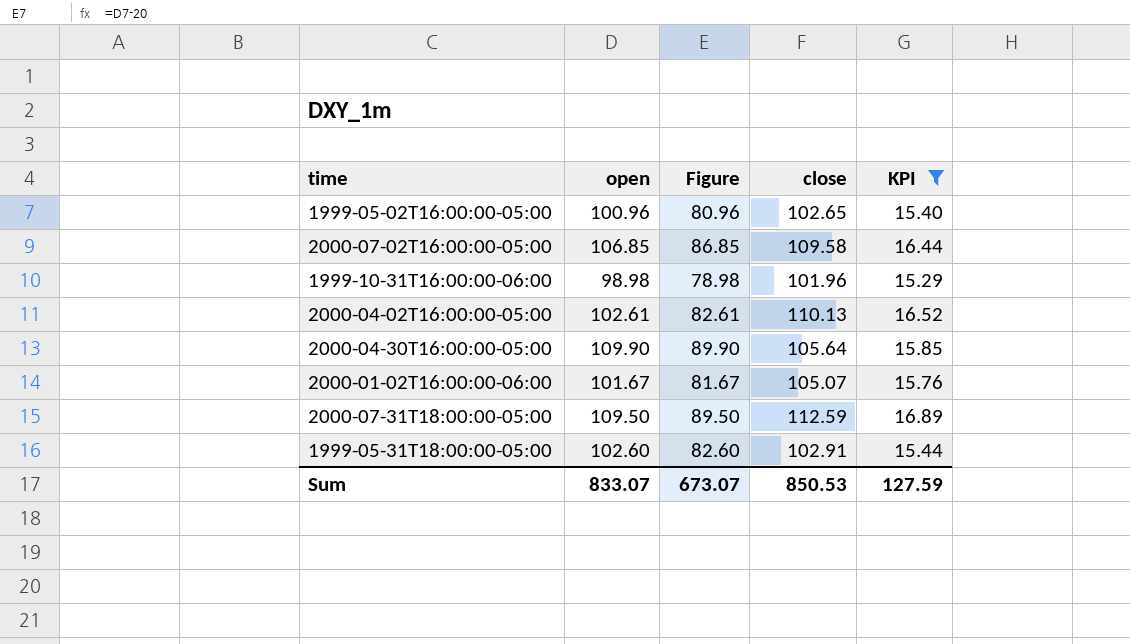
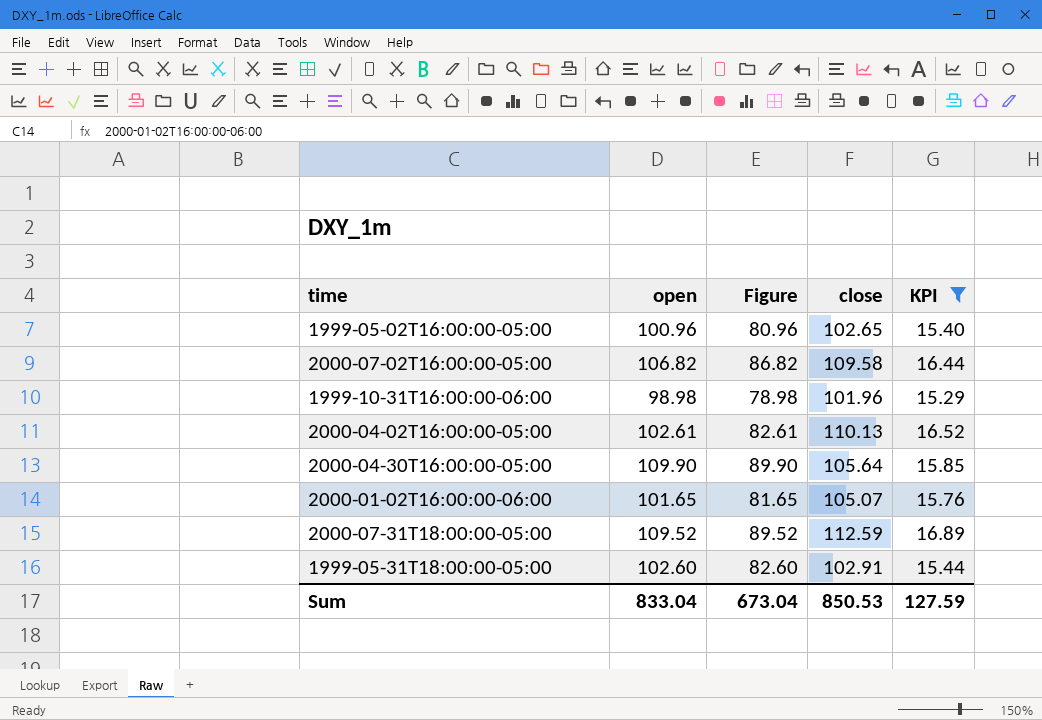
2000-07-02T16:00:00-05:00 | open: 106.85 -> 106.82
2000-07-02T16:00:00-05:00 | Figure: 86.85 -> 86.82
2000-01-02T16:00:00-06:00 | open: 101.67 -> 101.65
2000-01-02T16:00:00-06:00 | Figure: 81.67 -> 81.65
2000-07-31T18:00:00-05:00 | open: 109.50 -> 109.52
2000-07-31T18:00:00-05:00 | Figure: 89.50 -> 89.52
Sum | open: 833.07 -> 833.04
Sum | Figure: 673.07 -> 673.04

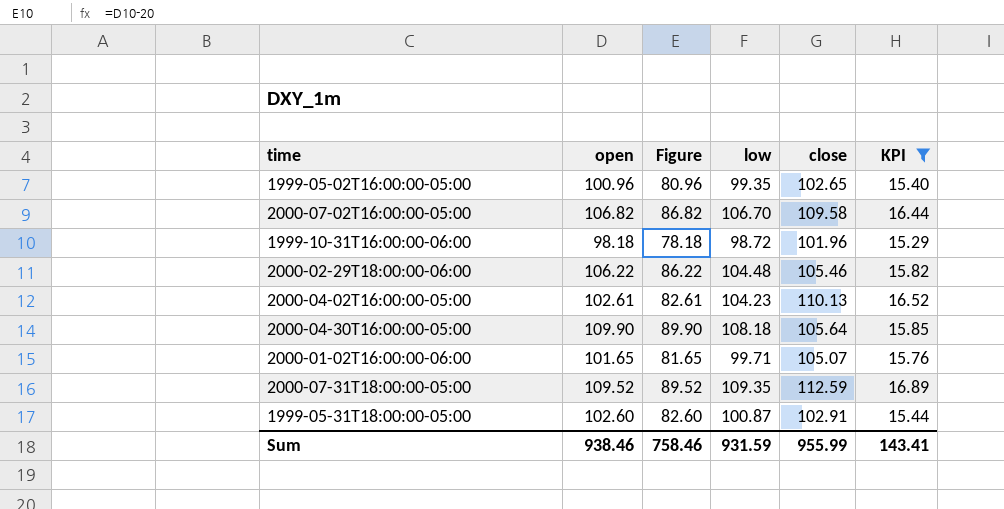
column low | position: none -> 4
1999-10-31T16:00:00-06:00 | open: 98.98 -> 98.18
1999-10-31T16:00:00-06:00 | Figure: 78.98 -> 78.18
row 2000-02-29T18:00:00-06:00: none -> 106.22 | 86.22 | 104.48 | 105.46 | 15.82
Sum | open: 833.04 -> 938.46
Sum | Figure: 673.04 -> 758.46
Sum | close: 850.53 -> 955.99
Sum | KPI: 127.59 -> 143.41

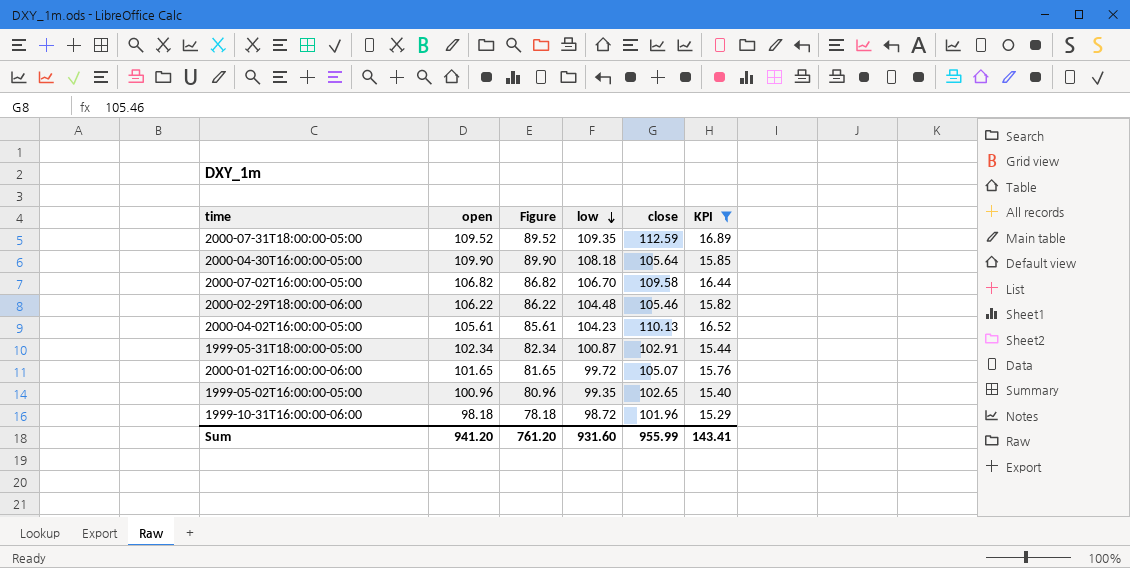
row order: none -> low descending
2000-04-02T16:00:00-05:00 | open: 102.61 -> 105.61
2000-04-02T16:00:00-05:00 | Figure: 82.61 -> 85.61
1999-05-31T18:00:00-05:00 | open: 102.60 -> 102.34
1999-05-31T18:00:00-05:00 | Figure: 82.60 -> 82.34
2000-01-02T16:00:00-06:00 | low: 99.71 -> 99.72
Sum | open: 938.46 -> 941.20
Sum | Figure: 758.46 -> 761.20
Sum | low: 931.59 -> 931.60

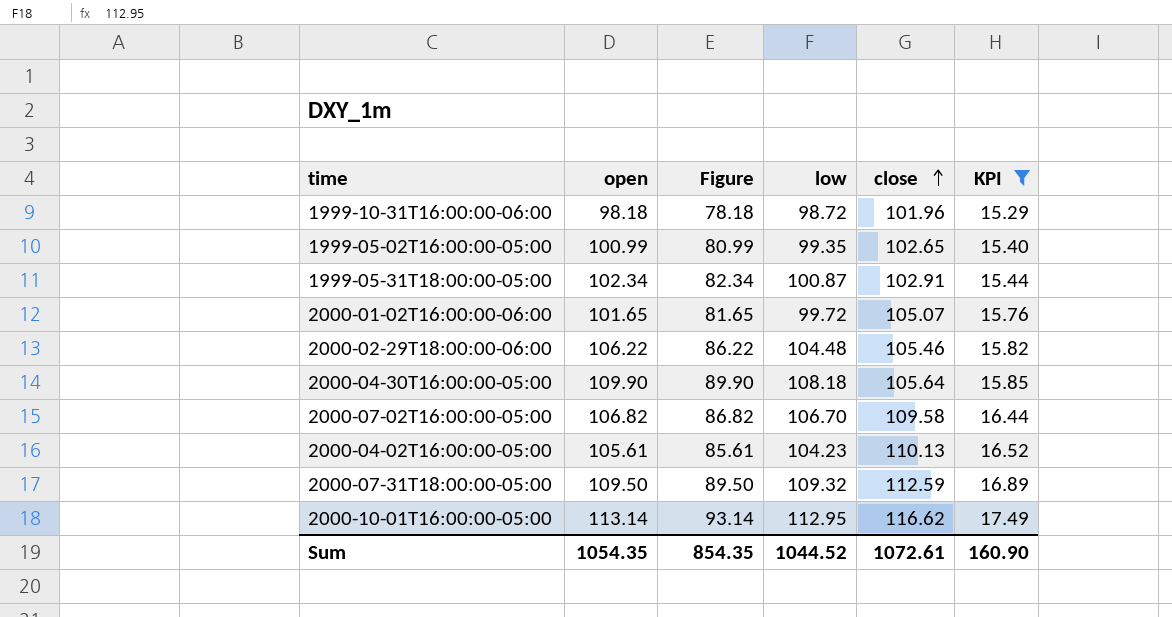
row order: low descending -> close ascending
1999-05-02T16:00:00-05:00 | open: 100.96 -> 100.99
1999-05-02T16:00:00-05:00 | Figure: 80.96 -> 80.99
2000-07-31T18:00:00-05:00 | open: 109.52 -> 109.50
2000-07-31T18:00:00-05:00 | Figure: 89.52 -> 89.50
2000-07-31T18:00:00-05:00 | low: 109.35 -> 109.32
row 2000-10-01T16:00:00-05:00: none -> 113.14 | 93.14 | 112.95 | 116.62 | 17.49
Sum | open: 941.20 -> 1054.35
Sum | Figure: 761.20 -> 854.35
Sum | low: 931.60 -> 1044.52
Sum | close: 955.99 -> 1072.61
Sum | KPI: 143.41 -> 160.90

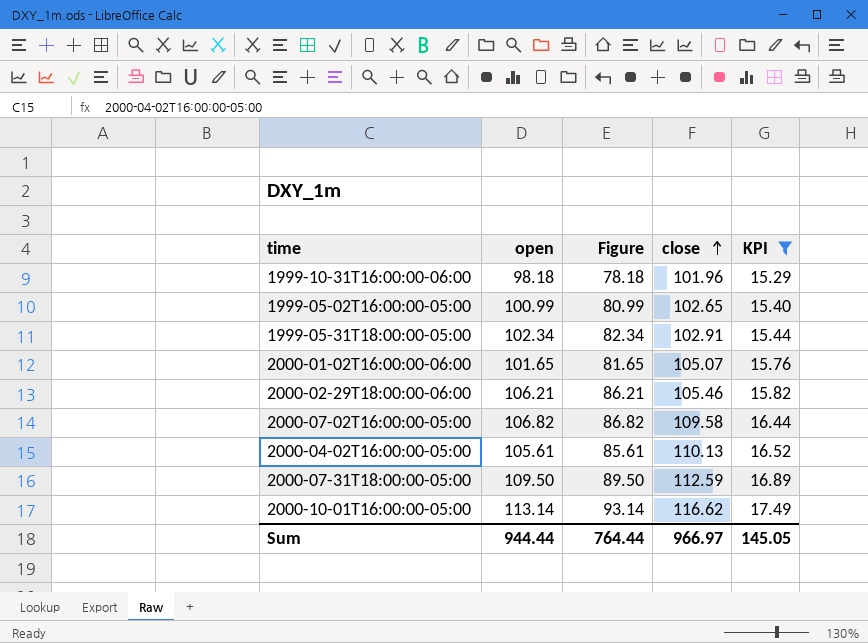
column low | position: 4 -> none
row 2000-04-30T16:00:00-05:00: 109.90 | 89.90 | 108.18 | 105.64 | 15.85 -> none
2000-02-29T18:00:00-06:00 | open: 106.22 -> 106.21
2000-02-29T18:00:00-06:00 | Figure: 86.22 -> 86.21
Sum | open: 1054.35 -> 944.44
Sum | Figure: 854.35 -> 764.44
Sum | close: 1072.61 -> 966.97
Sum | KPI: 160.90 -> 145.05

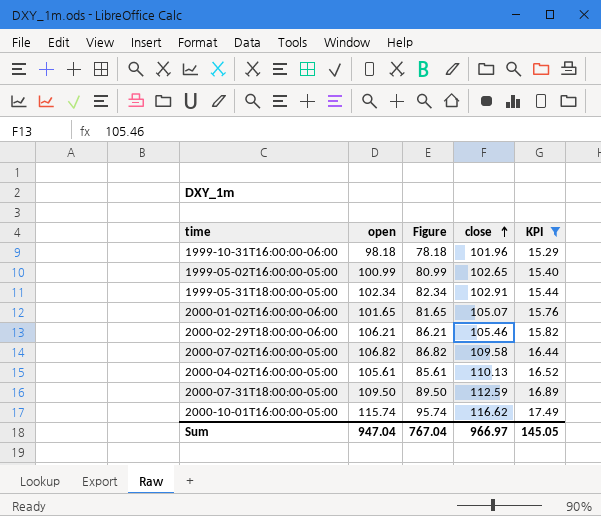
2000-10-01T16:00:00-05:00 | open: 113.14 -> 115.74
2000-10-01T16:00:00-05:00 | Figure: 93.14 -> 95.74
Sum | open: 944.44 -> 947.04
Sum | Figure: 764.44 -> 767.04

